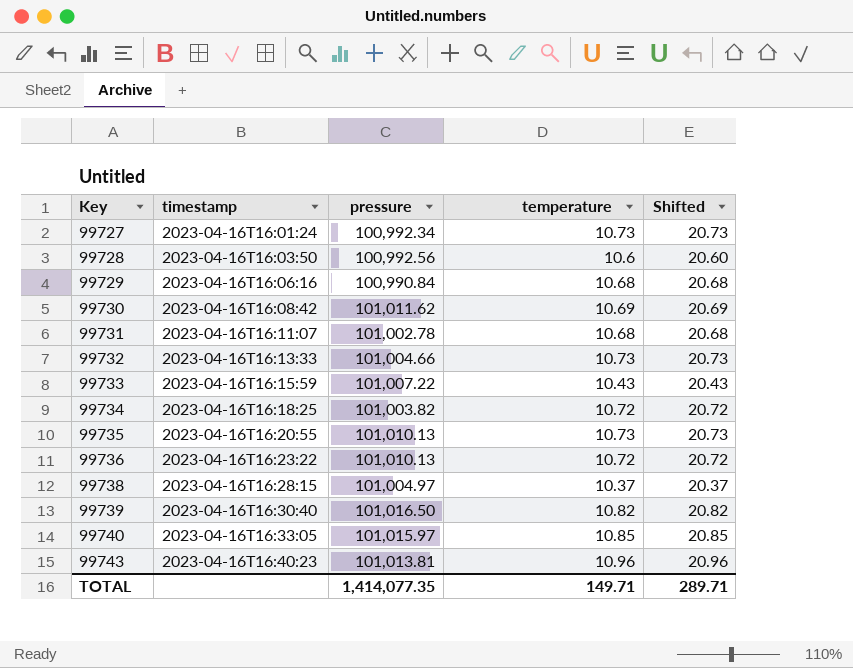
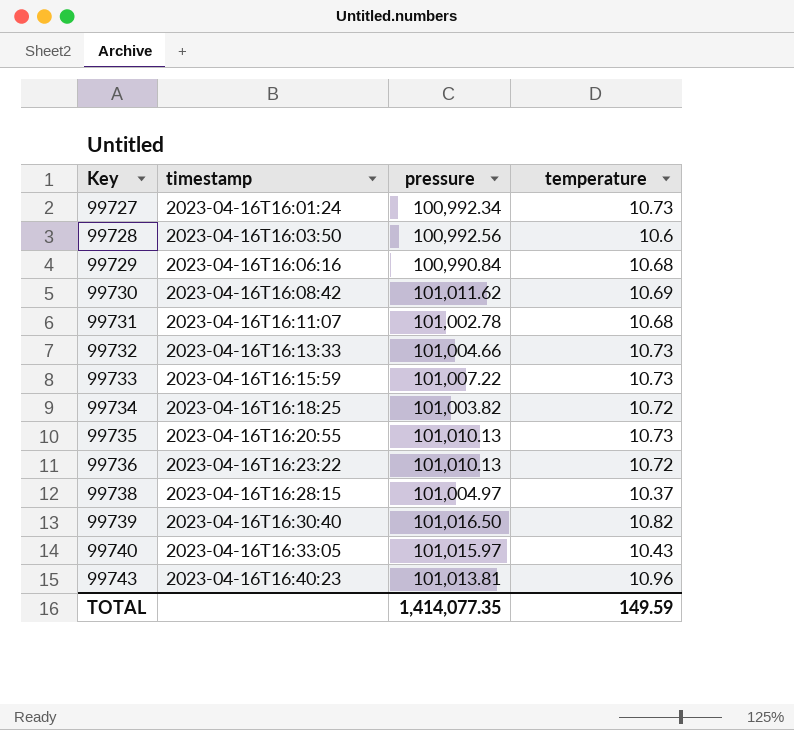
column Shifted | formula: [temperature] + 10 -> none
99733 | temperature: 10.43 -> 10.73
99740 | temperature: 10.85 -> 10.43
TOTAL | temperature: 149.71 -> 149.59

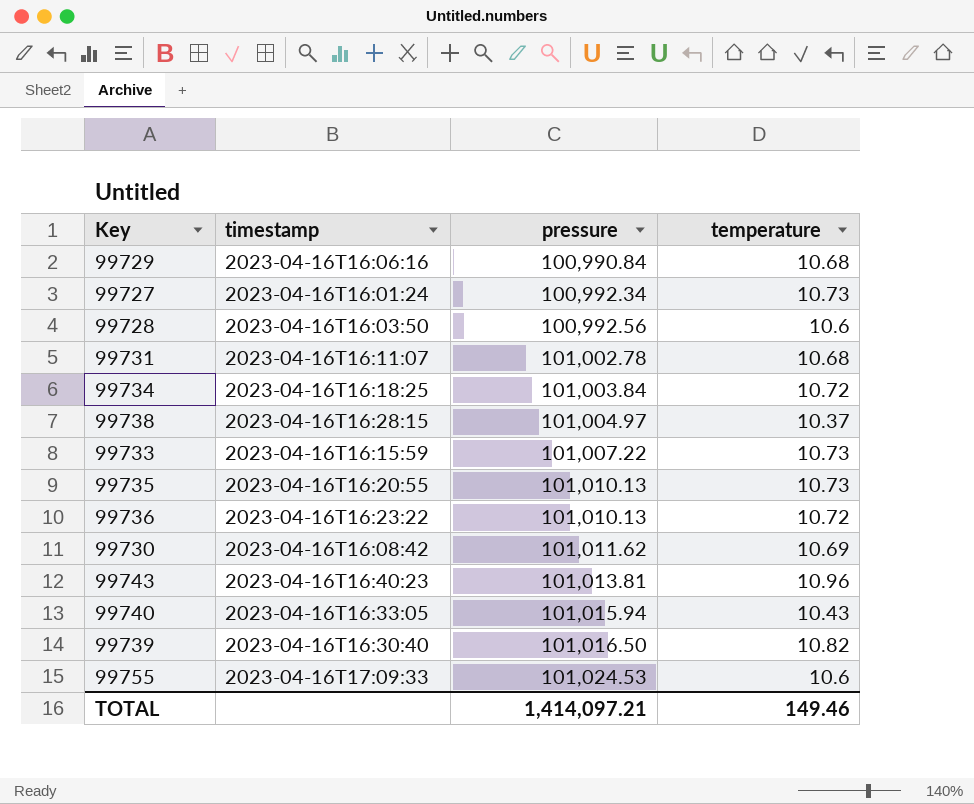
row order: Key ascending -> pressure ascending
row 99732: 2023-04-16T16:13:33 | 101,004.66 | 10.73 -> none
99734 | pressure: 101,003.82 -> 101,003.84
99740 | pressure: 101,015.97 -> 101,015.94
row 99755: none -> 2023-04-16T17:09:33 | 101,024.53 | 10.6
TOTAL | pressure: 1,414,077.35 -> 1,414,097.21
TOTAL | temperature: 149.59 -> 149.46

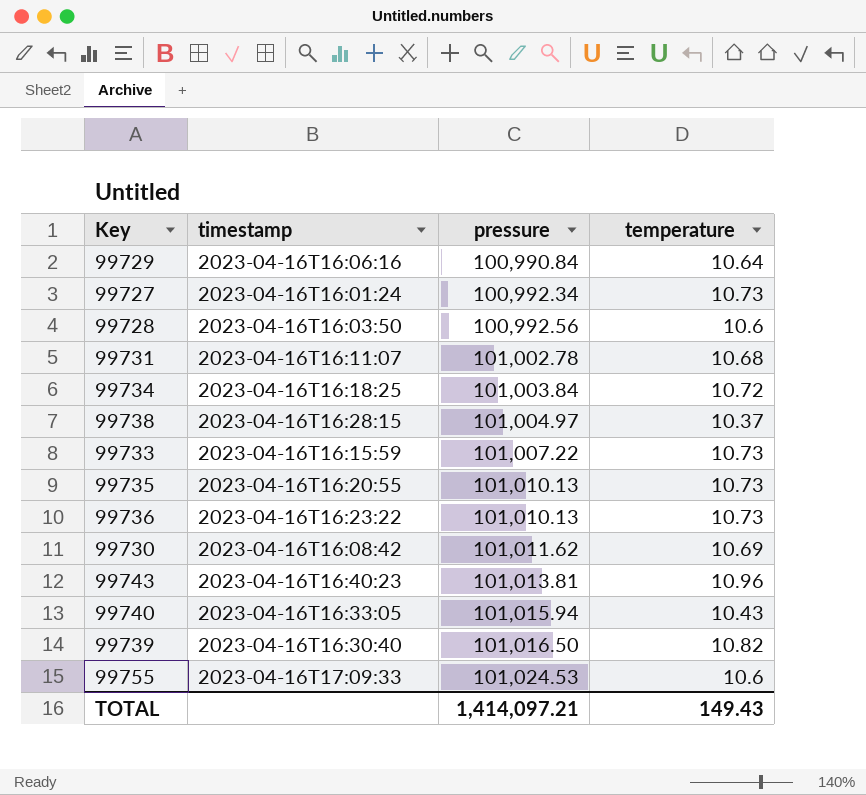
99729 | temperature: 10.68 -> 10.64
99736 | temperature: 10.72 -> 10.73
TOTAL | temperature: 149.46 -> 149.43

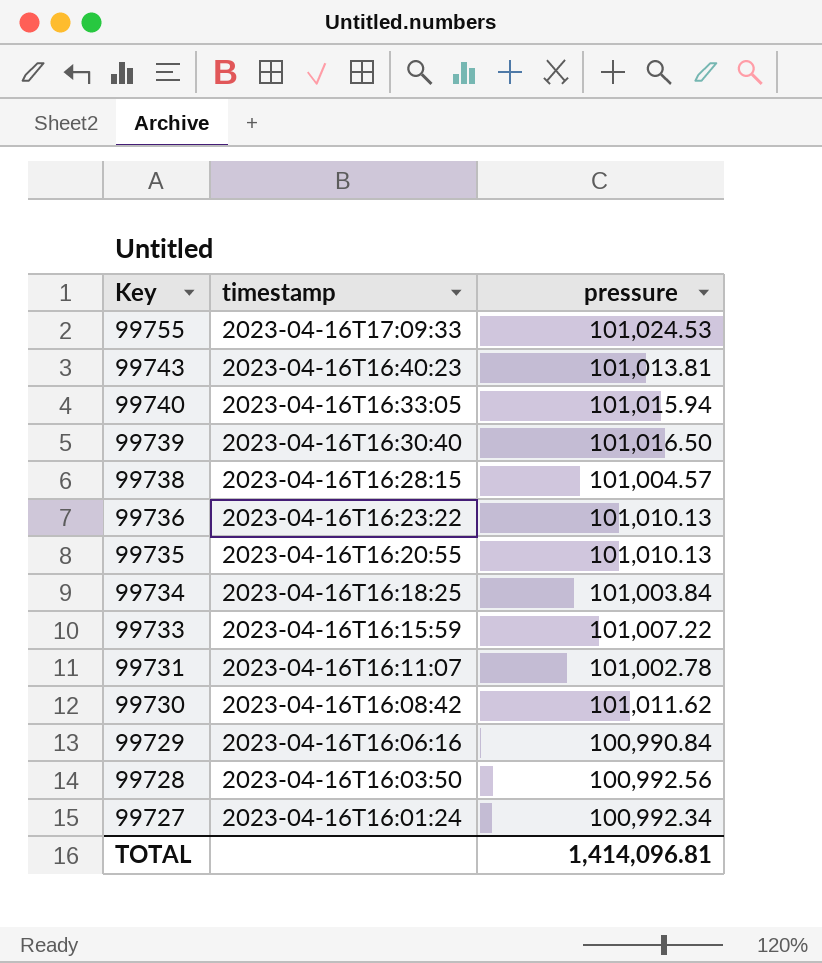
row order: pressure ascending -> Key descending
column temperature | position: 4 -> none
99738 | pressure: 101,004.97 -> 101,004.57
TOTAL | pressure: 1,414,097.21 -> 1,414,096.81

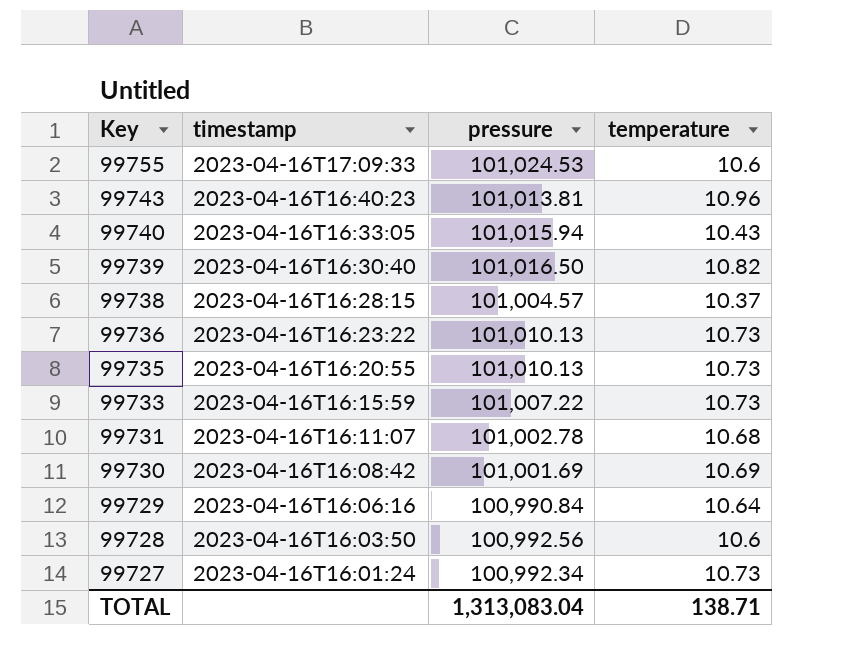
column temperature | position: none -> 4
row 99734: 2023-04-16T16:18:25 | 101,003.84 -> none
99730 | pressure: 101,011.62 -> 101,001.69
TOTAL | pressure: 1,414,096.81 -> 1,313,083.04

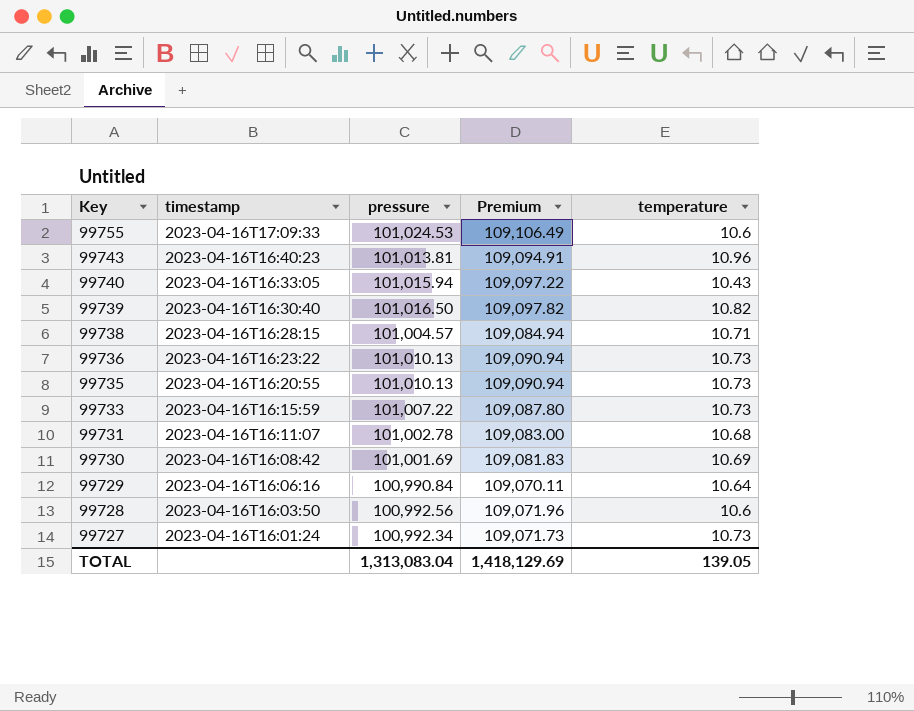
column Premium | formula: none -> [pressure] * 1.08
99738 | temperature: 10.37 -> 10.71
TOTAL | temperature: 138.71 -> 139.05

